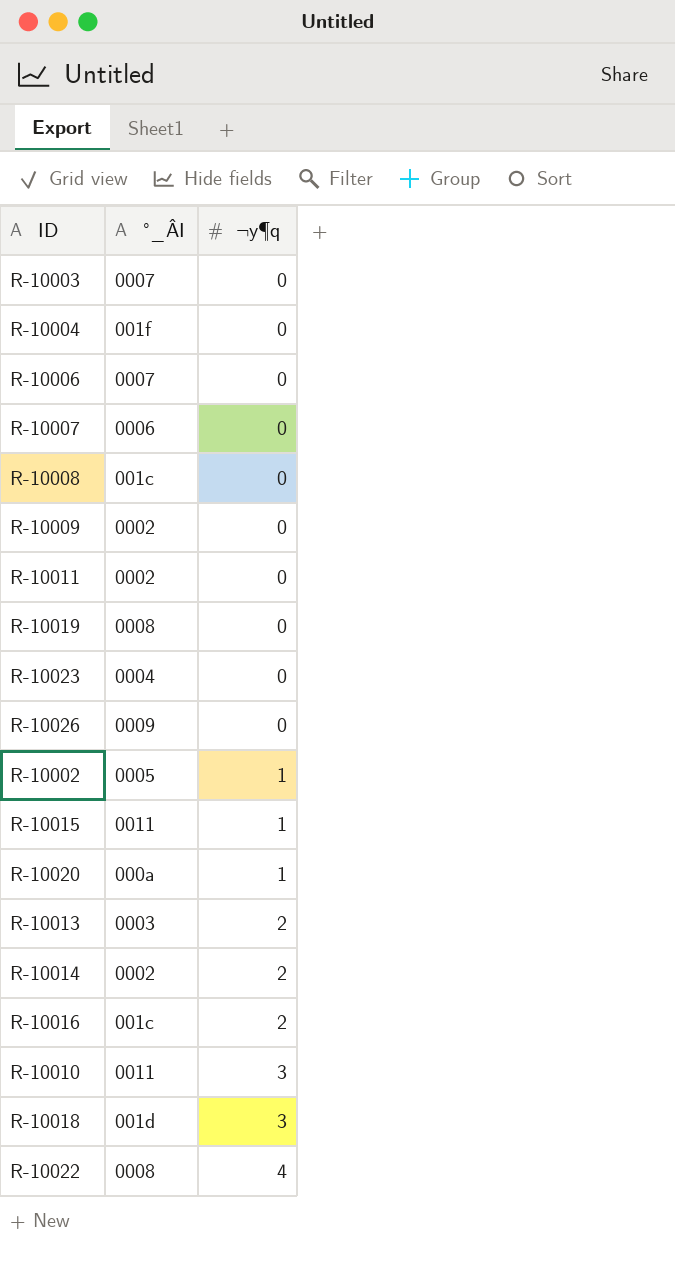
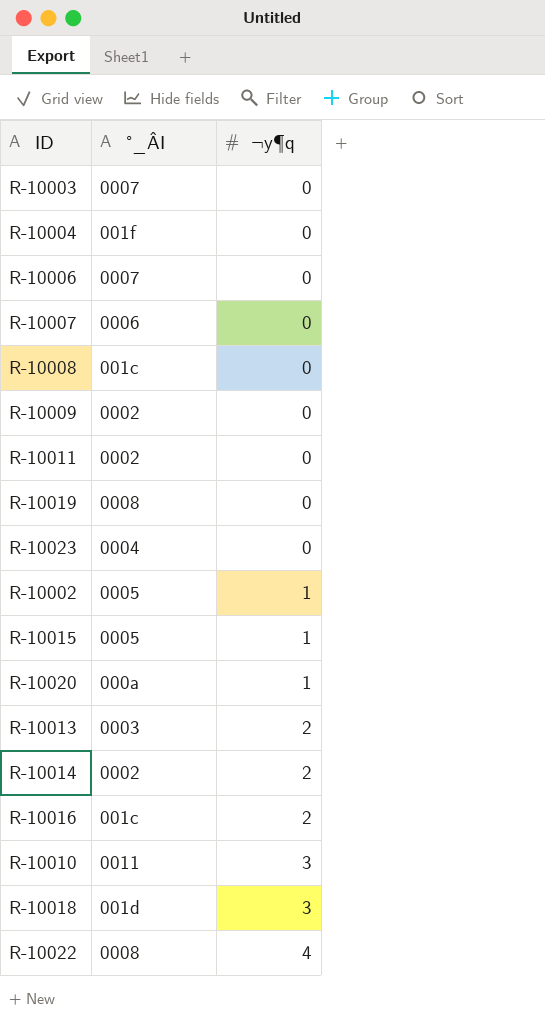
row R-10026: 0009 | 0 -> none
R-10015 | °_ÂI: 0011 -> 0005

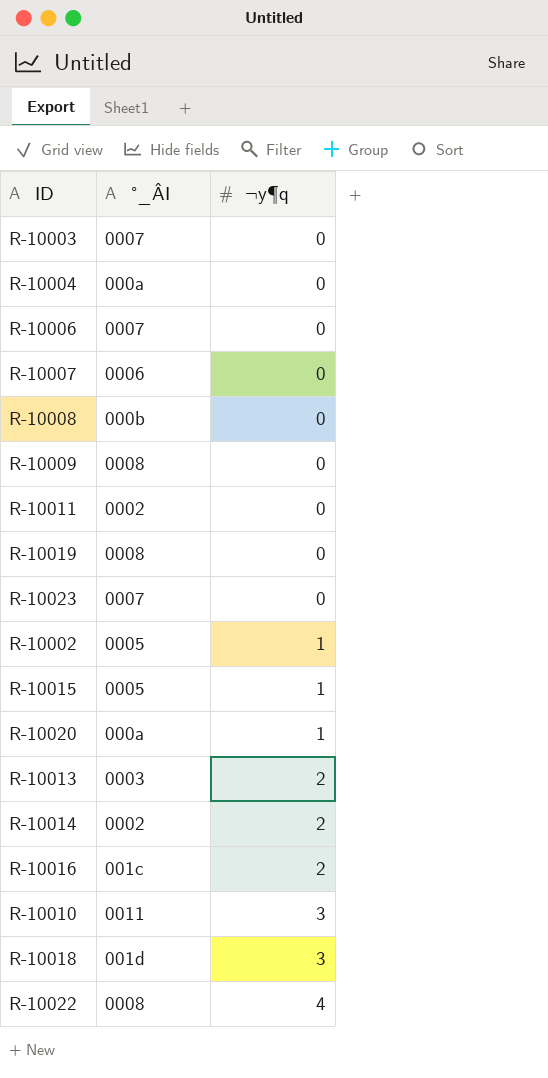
R-10004 | °_ÂI: 001f -> 000a
R-10008 | °_ÂI: 001c -> 000b
R-10009 | °_ÂI: 0002 -> 0008
R-10023 | °_ÂI: 0004 -> 0007

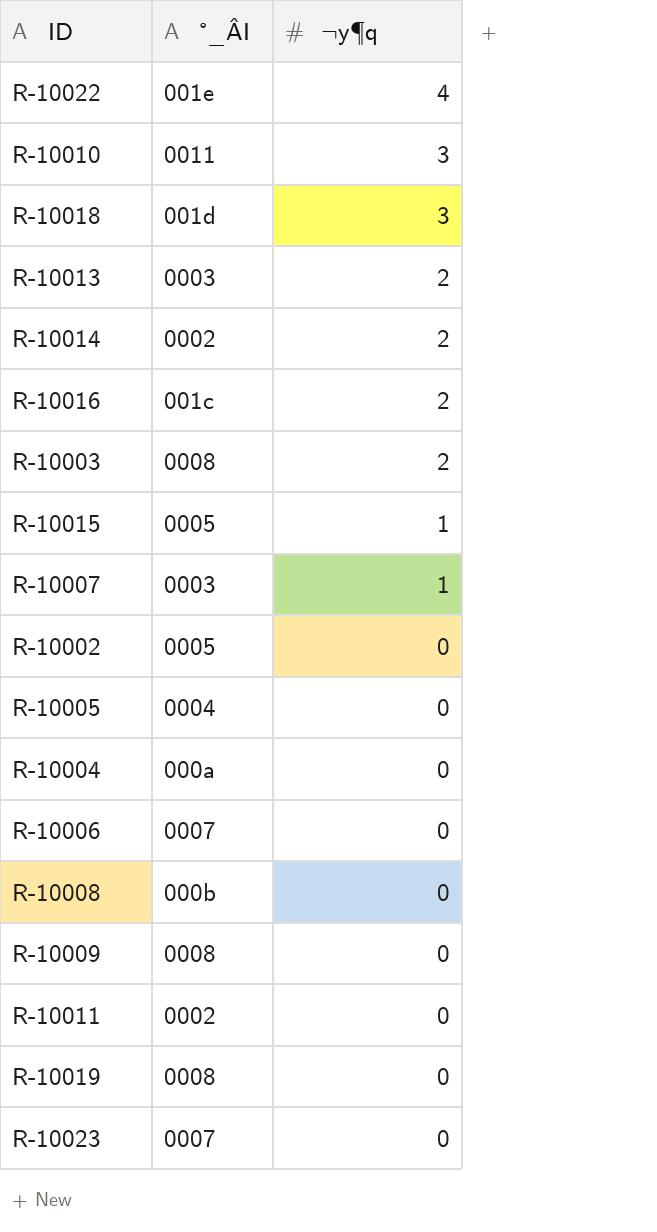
row order: ¬y¶q ascending -> ¬y¶q descending
row R-10020: 000a | 1 -> none
R-10022 | °_ÂI: 0008 -> 001e
R-10003 | °_ÂI: 0007 -> 0008
R-10003 | ¬y¶q: 0 -> 2
R-10007 | °_ÂI: 0006 -> 0003
R-10007 | ¬y¶q: 0 -> 1
R-10002 | ¬y¶q: 1 -> 0
row R-10005: none -> 0004 | 0

